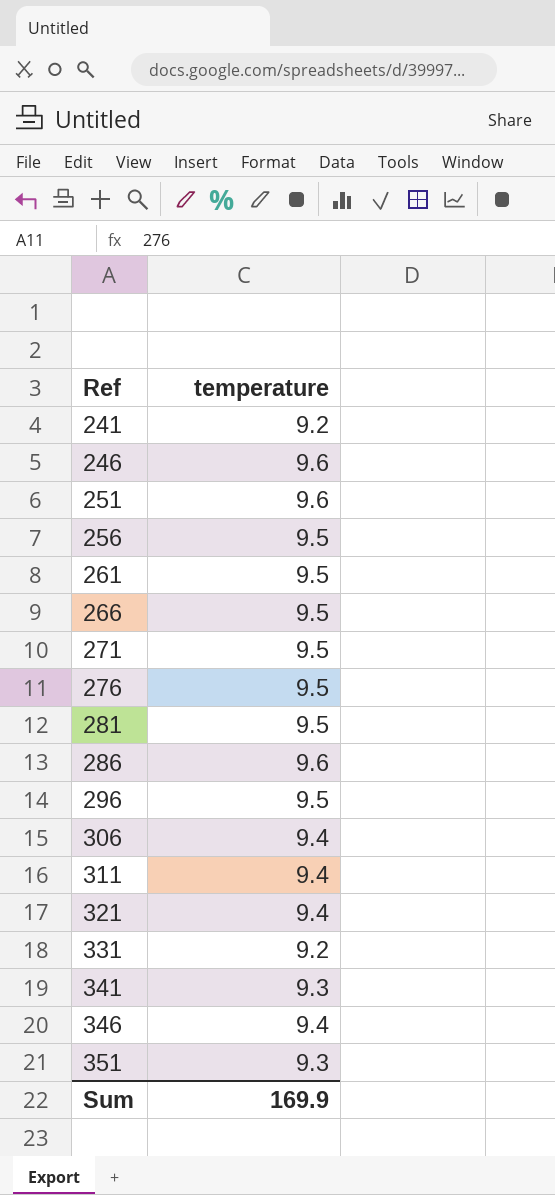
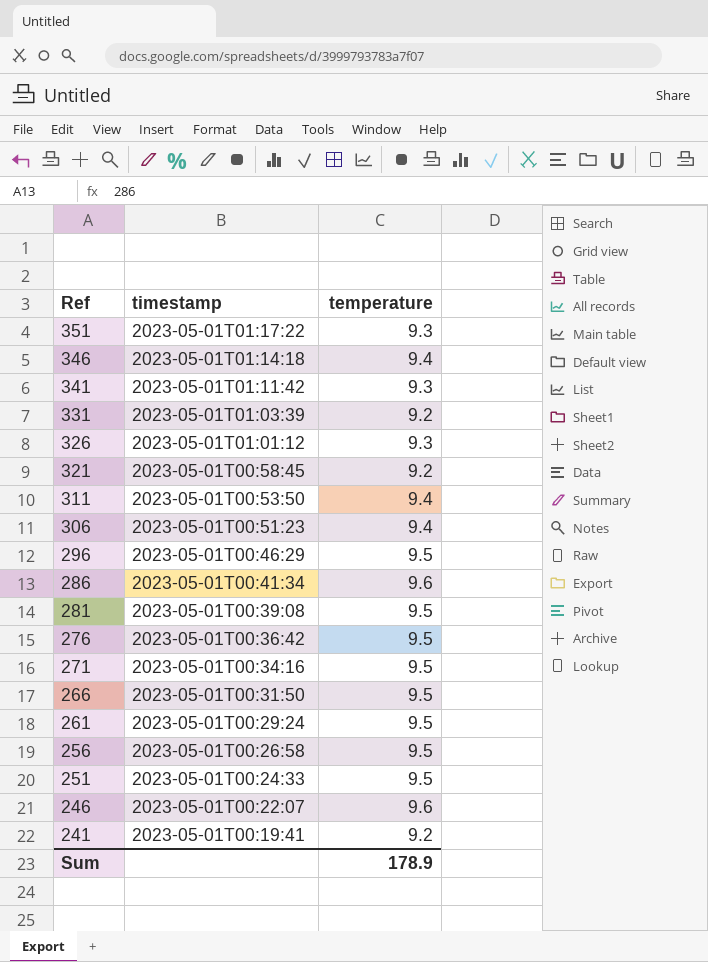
row order: Ref ascending -> Ref descending
column timestamp | position: none -> 2
row 326: none -> 2023-05-01T01:01:12 | 9.3
321 | temperature: 9.4 -> 9.2
251 | temperature: 9.6 -> 9.5
Sum | temperature: 169.9 -> 178.9

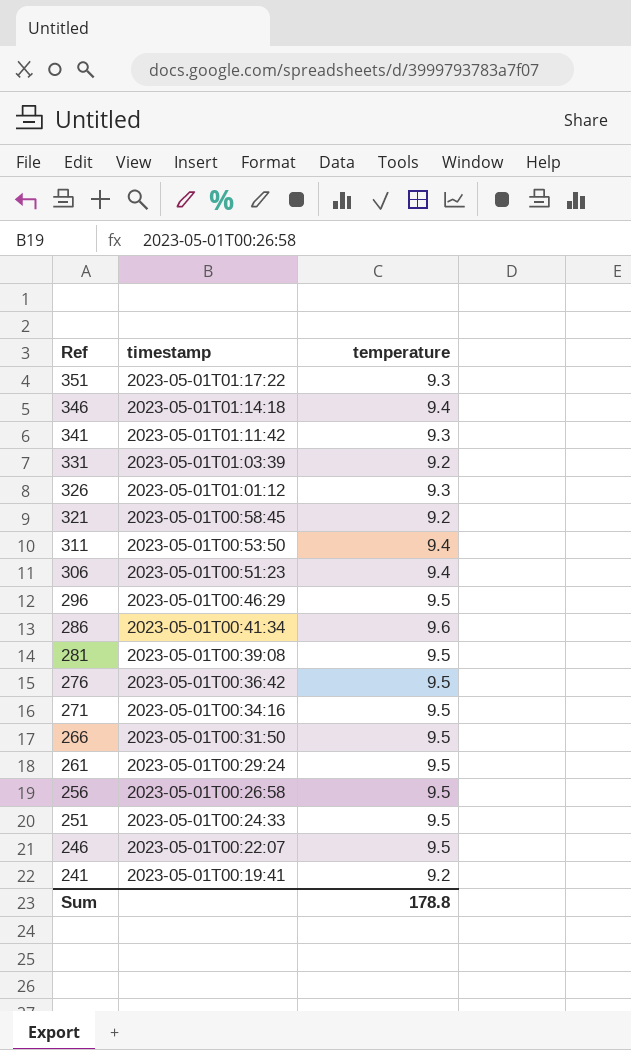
246 | temperature: 9.6 -> 9.5
Sum | temperature: 178.9 -> 178.8

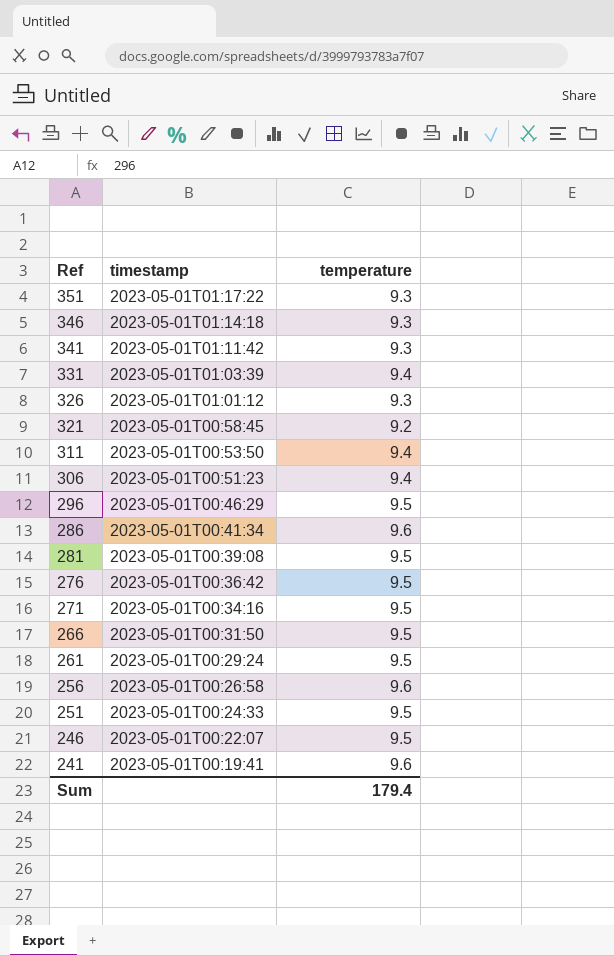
346 | temperature: 9.4 -> 9.3
331 | temperature: 9.2 -> 9.4
256 | temperature: 9.5 -> 9.6
241 | temperature: 9.2 -> 9.6
Sum | temperature: 178.8 -> 179.4

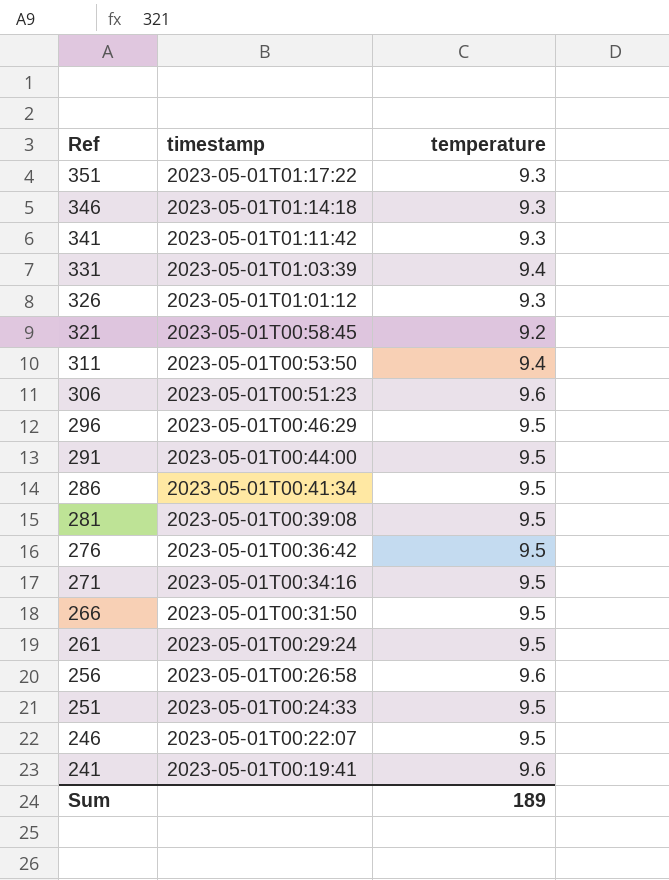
306 | temperature: 9.4 -> 9.6
row 291: none -> 2023-05-01T00:44:00 | 9.5
286 | temperature: 9.6 -> 9.5
Sum | temperature: 179.4 -> 189

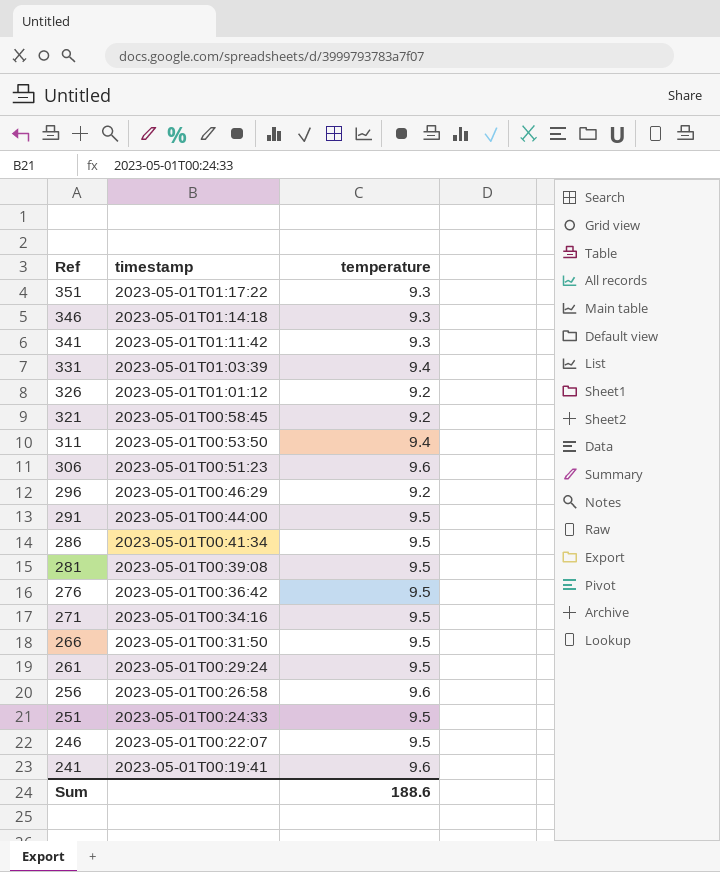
326 | temperature: 9.3 -> 9.2
296 | temperature: 9.5 -> 9.2
Sum | temperature: 189 -> 188.6

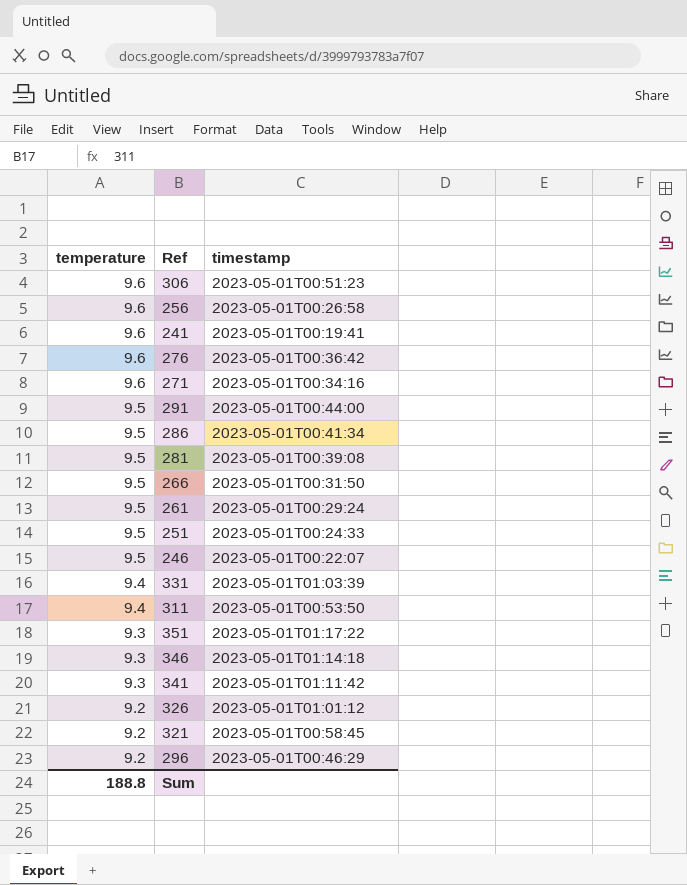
row order: Ref descending -> temperature descending
column temperature | position: 3 -> 1
276 | temperature: 9.5 -> 9.6
271 | temperature: 9.5 -> 9.6
Sum | temperature: 188.6 -> 188.8

